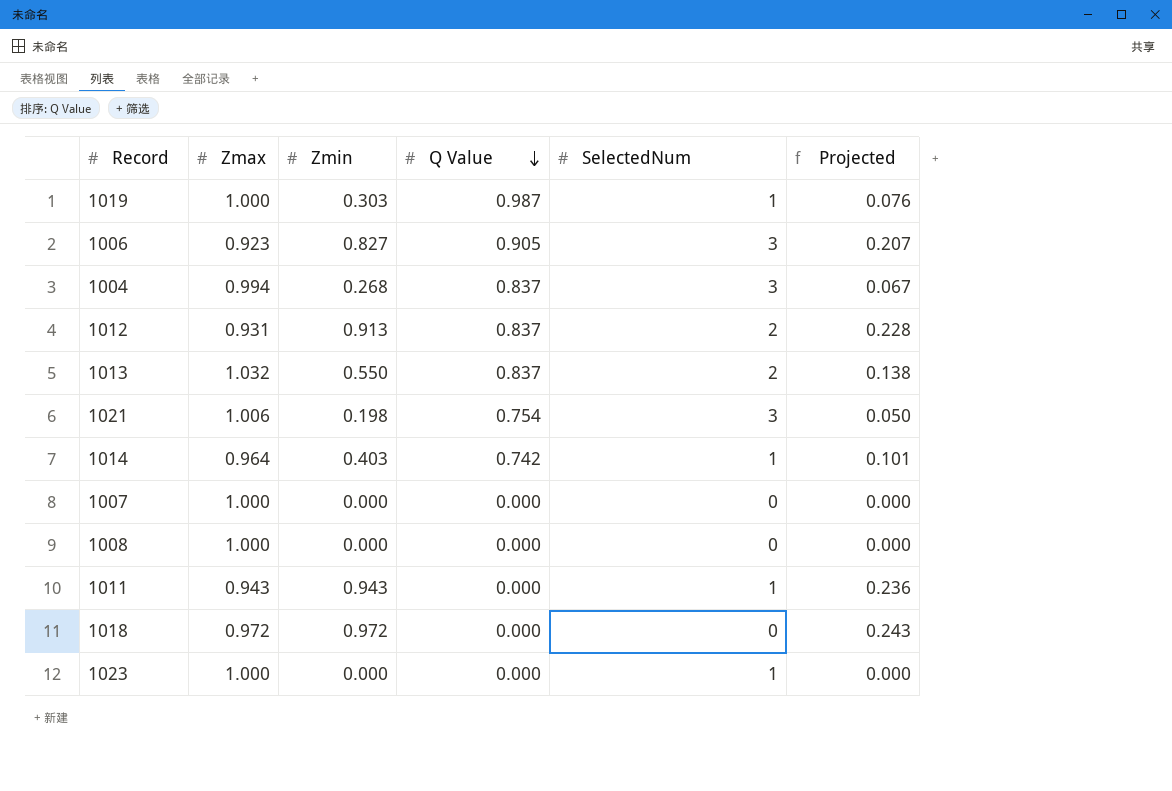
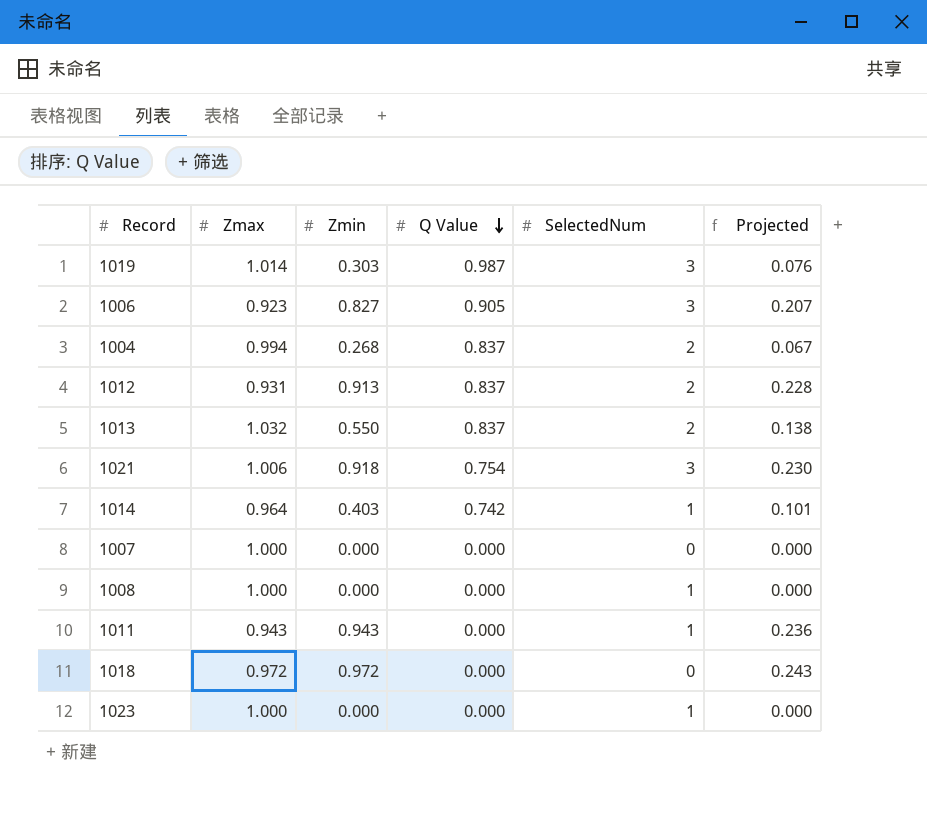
1019 | Zmax: 1.000 -> 1.014
1019 | SelectedNum: 1 -> 3
1004 | SelectedNum: 3 -> 2
1021 | Zmin: 0.198 -> 0.918
1021 | Projected: 0.050 -> 0.230
1008 | SelectedNum: 0 -> 1

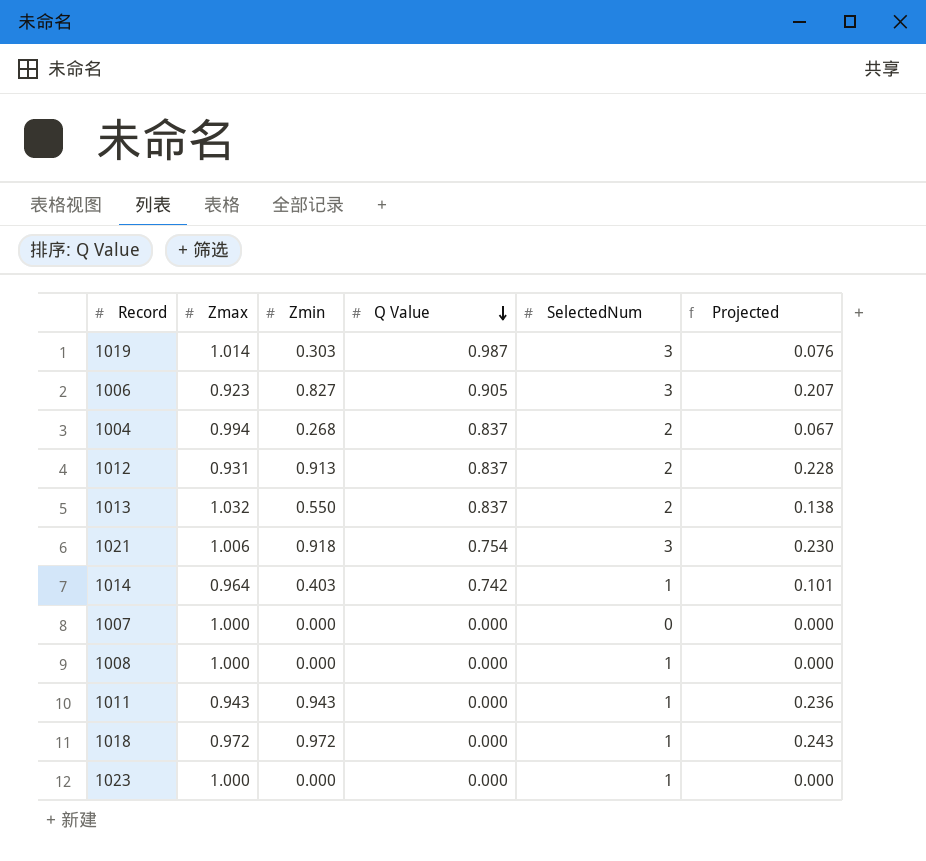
1018 | SelectedNum: 0 -> 1

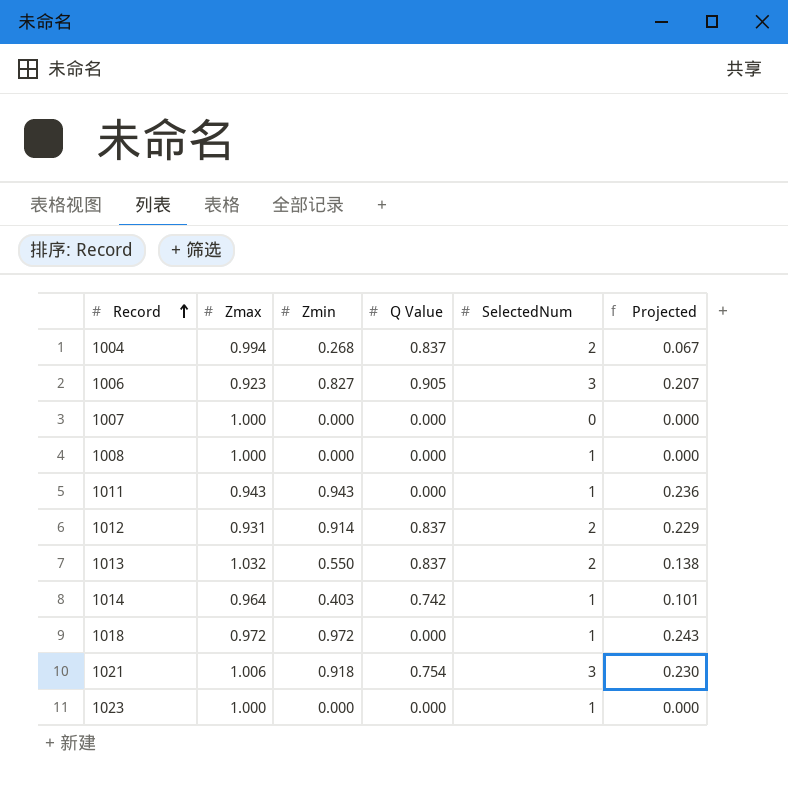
row order: Q Value descending -> Record ascending
row 1019: 1.014 | 0.303 | 0.987 | 3 | 0.076 -> none
1012 | Zmin: 0.913 -> 0.914
1012 | Projected: 0.228 -> 0.229

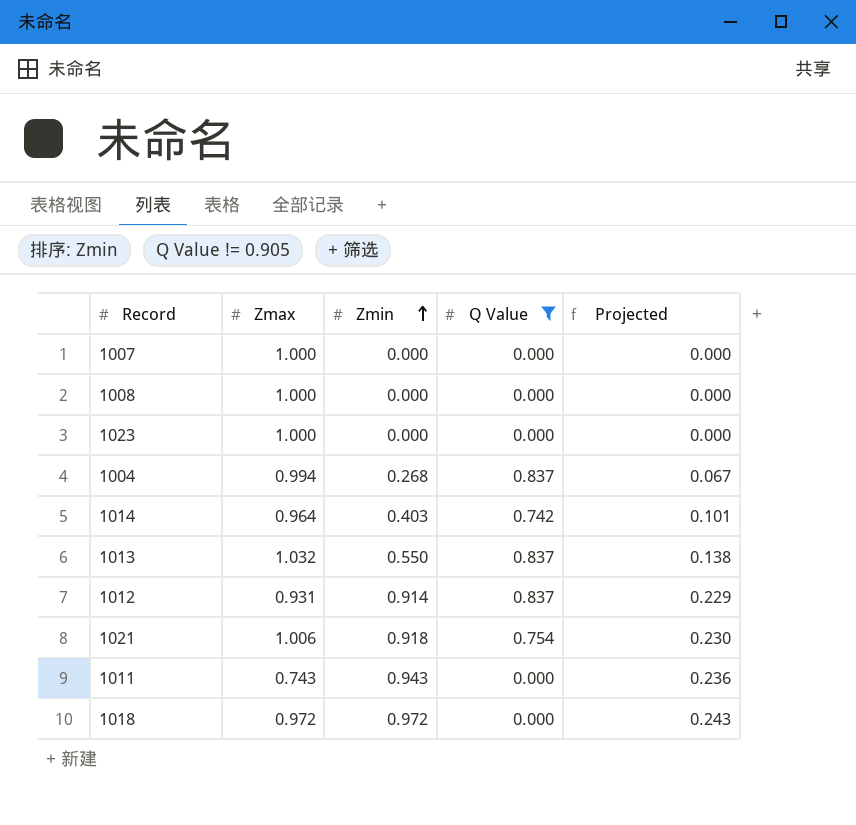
filter: none -> Q Value != 0.905
row order: Record ascending -> Zmin ascending
column SelectedNum | position: 5 -> none
1011 | Zmax: 0.943 -> 0.743

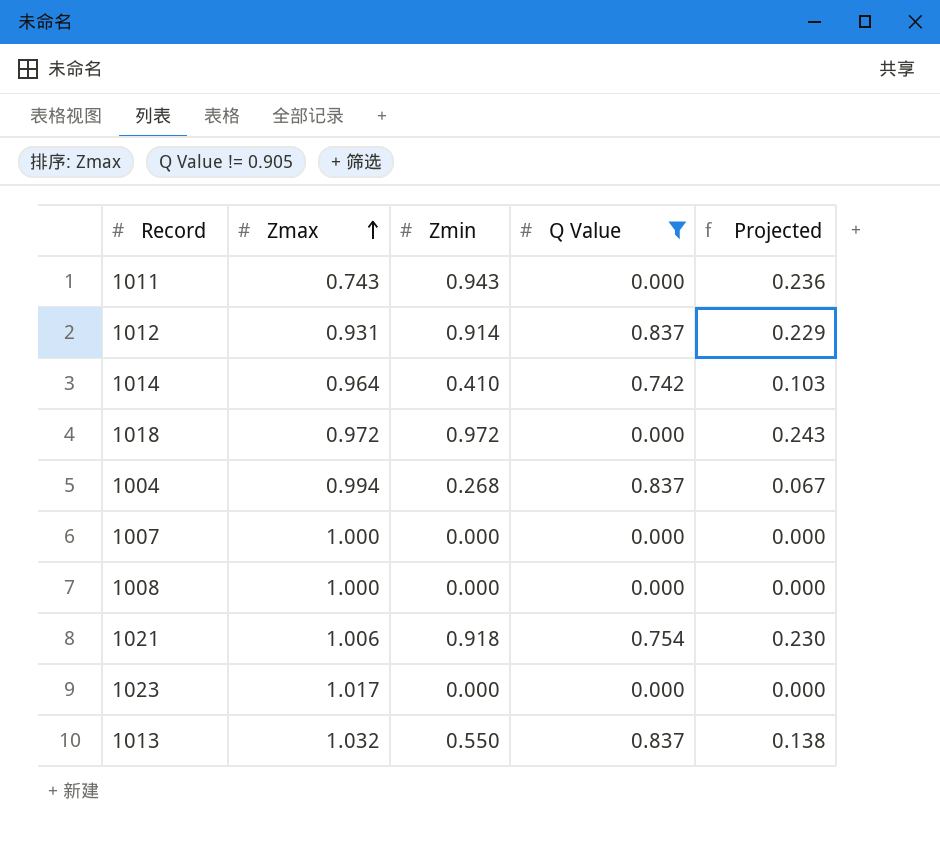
row order: Zmin ascending -> Zmax ascending
1014 | Zmin: 0.403 -> 0.410
1014 | Projected: 0.101 -> 0.103
1023 | Zmax: 1.000 -> 1.017

